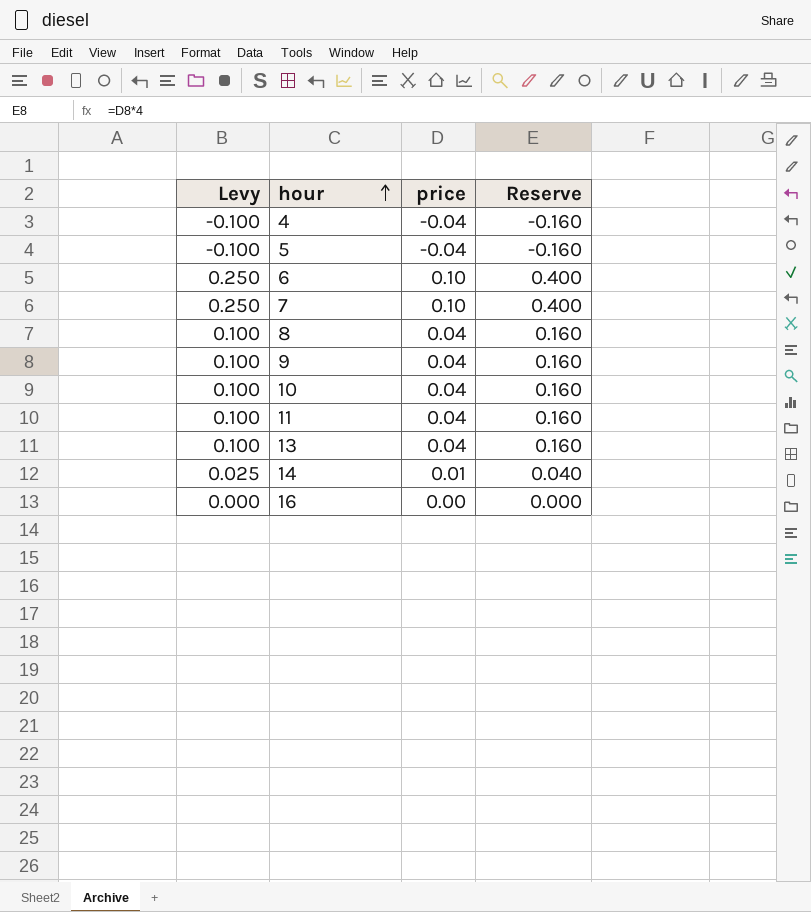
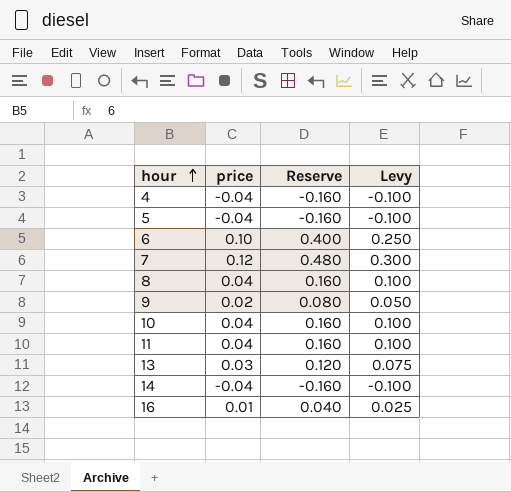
column Levy | position: 1 -> 4
7 | price: 0.10 -> 0.12
7 | Reserve: 0.400 -> 0.480
7 | Levy: 0.250 -> 0.300
9 | price: 0.04 -> 0.02
9 | Reserve: 0.160 -> 0.080
9 | Levy: 0.100 -> 0.050
13 | price: 0.04 -> 0.03
13 | Reserve: 0.160 -> 0.120
13 | Levy: 0.100 -> 0.075
14 | price: 0.01 -> -0.04
14 | Reserve: 0.040 -> -0.160
14 | Levy: 0.025 -> -0.100
16 | price: 0.00 -> 0.01
16 | Reserve: 0.000 -> 0.040
16 | Levy: 0.000 -> 0.025

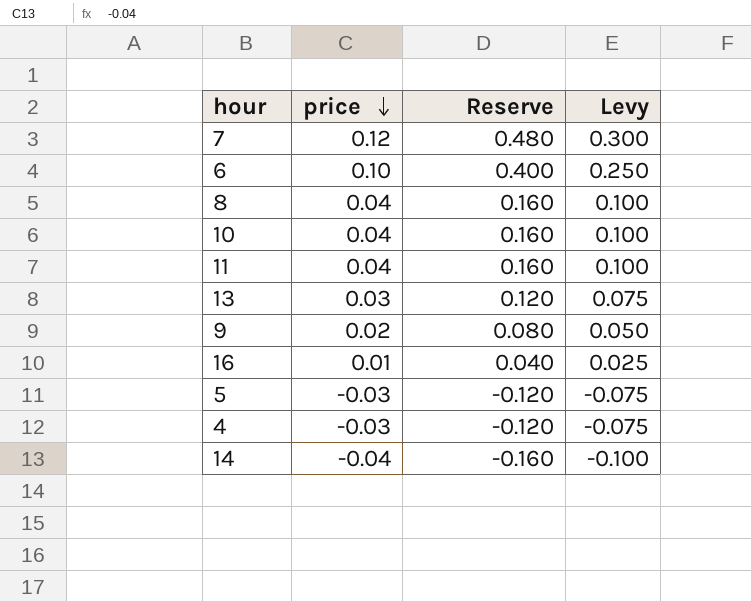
row order: hour ascending -> price descending
5 | price: -0.04 -> -0.03
5 | Reserve: -0.160 -> -0.120
5 | Levy: -0.100 -> -0.075
4 | price: -0.04 -> -0.03
4 | Reserve: -0.160 -> -0.120
4 | Levy: -0.100 -> -0.075

